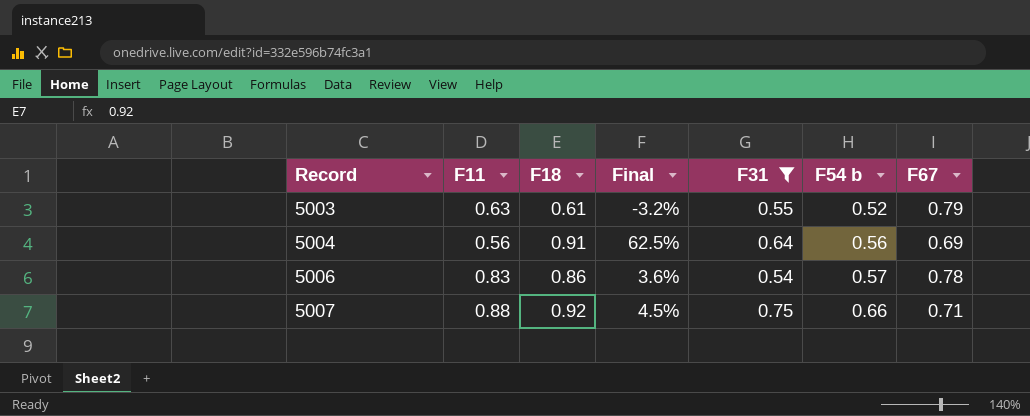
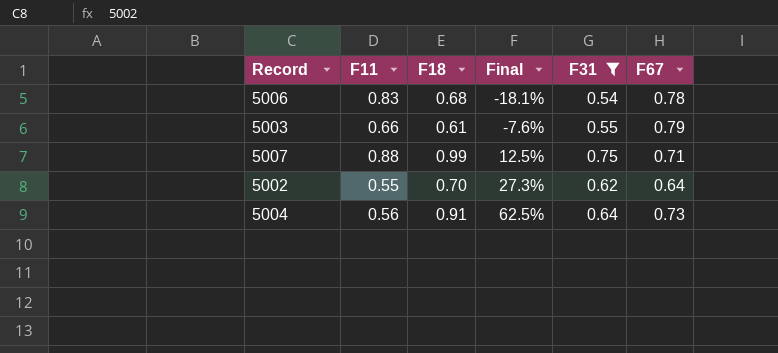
row order: Record ascending -> Final ascending
column F54 b | position: 6 -> none
5006 | F18: 0.86 -> 0.68
5006 | Final: 3.6% -> -18.1%
5003 | F11: 0.63 -> 0.66
5003 | Final: -3.2% -> -7.6%
5007 | F18: 0.92 -> 0.99
5007 | Final: 4.5% -> 12.5%
row 5002: none -> 0.55 | 0.70 | 27.3% | 0.62 | 0.64
5004 | F67: 0.69 -> 0.73

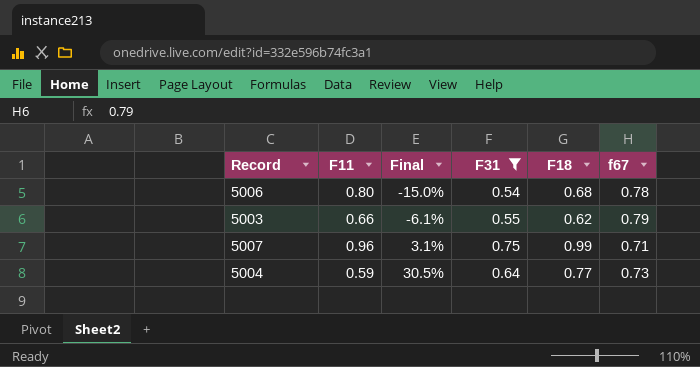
column F18 | position: 3 -> 5
column name: F67 -> f67
row 5002: 0.55 | 0.70 | 27.3% | 0.62 | 0.64 -> none
5006 | F11: 0.83 -> 0.80
5006 | Final: -18.1% -> -15.0%
5003 | Final: -7.6% -> -6.1%
5003 | F18: 0.61 -> 0.62
5007 | F11: 0.88 -> 0.96
5007 | Final: 12.5% -> 3.1%
5004 | F11: 0.56 -> 0.59
5004 | Final: 62.5% -> 30.5%
5004 | F18: 0.91 -> 0.77

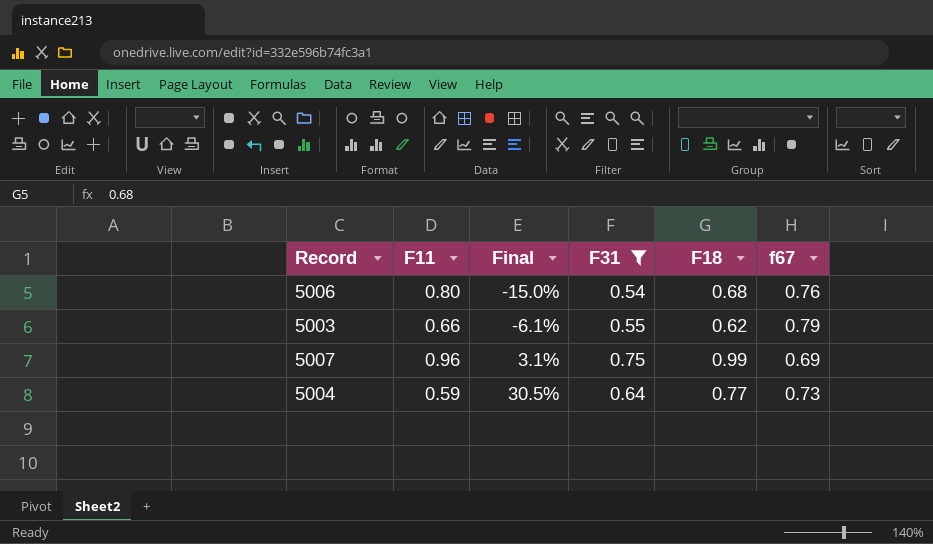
5006 | f67: 0.78 -> 0.76
5007 | f67: 0.71 -> 0.69

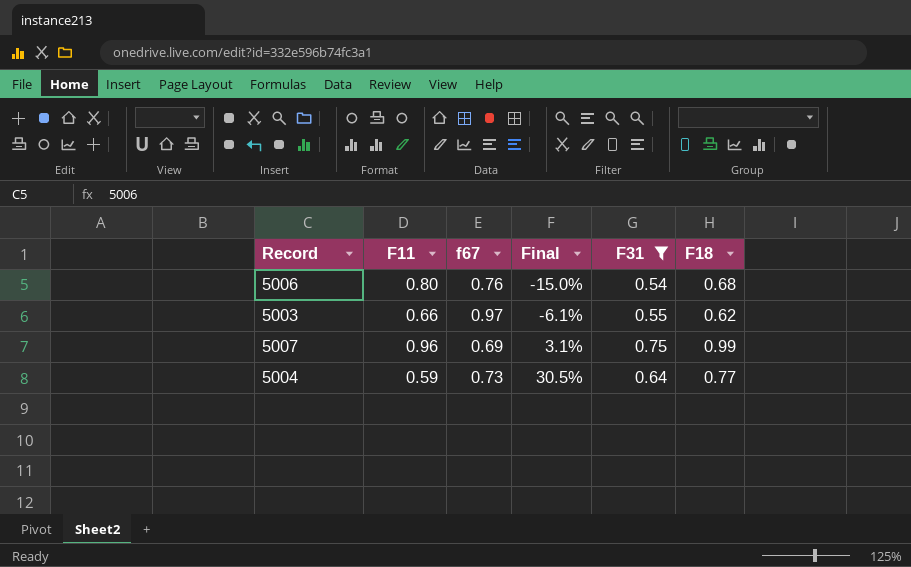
column f67 | position: 6 -> 3
5003 | f67: 0.79 -> 0.97

